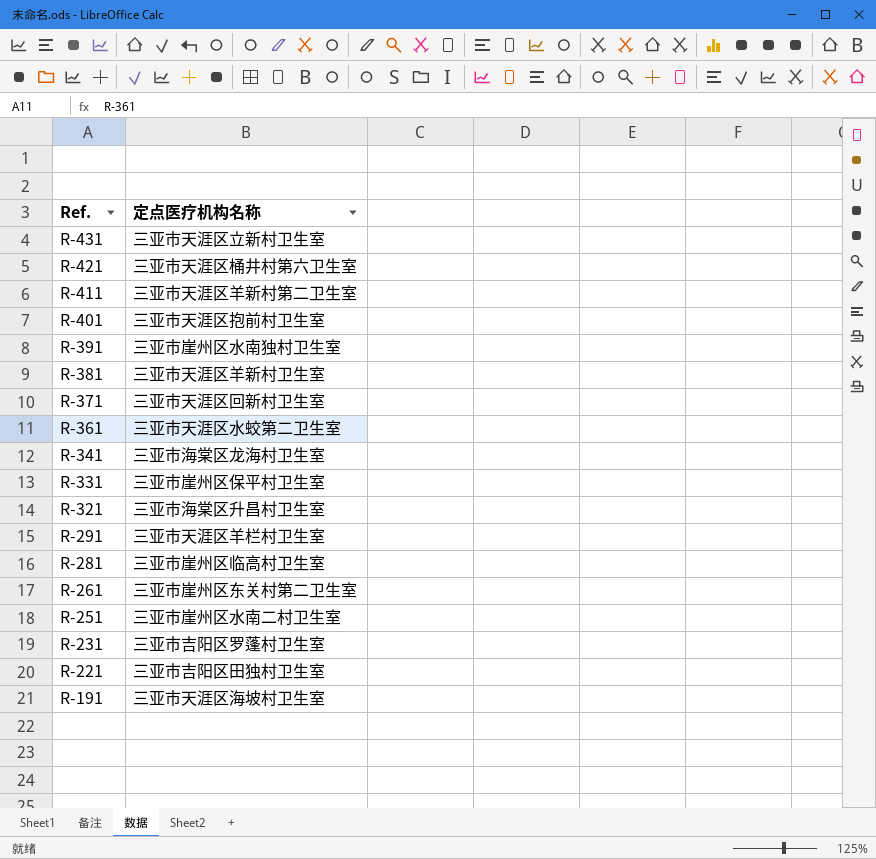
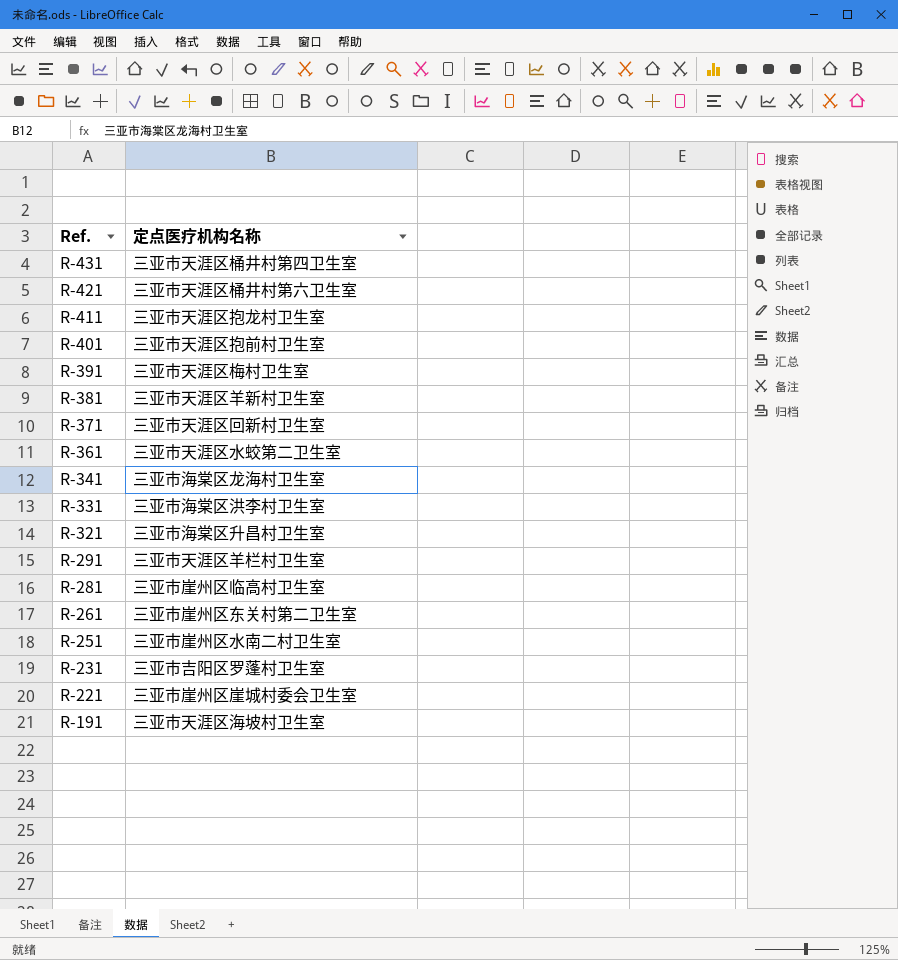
R-431 | 定点医疗机构名称: 三亚市天涯区立新村卫生室 -> 三亚市天涯区桶井村第四卫生室
R-411 | 定点医疗机构名称: 三亚市天涯区羊新村第二卫生室 -> 三亚市天涯区抱龙村卫生室
R-391 | 定点医疗机构名称: 三亚市崖州区水南独村卫生室 -> 三亚市天涯区梅村卫生室
R-331 | 定点医疗机构名称: 三亚市崖州区保平村卫生室 -> 三亚市海棠区洪李村卫生室
R-221 | 定点医疗机构名称: 三亚市吉阳区田独村卫生室 -> 三亚市崖州区崖城村委会卫生室

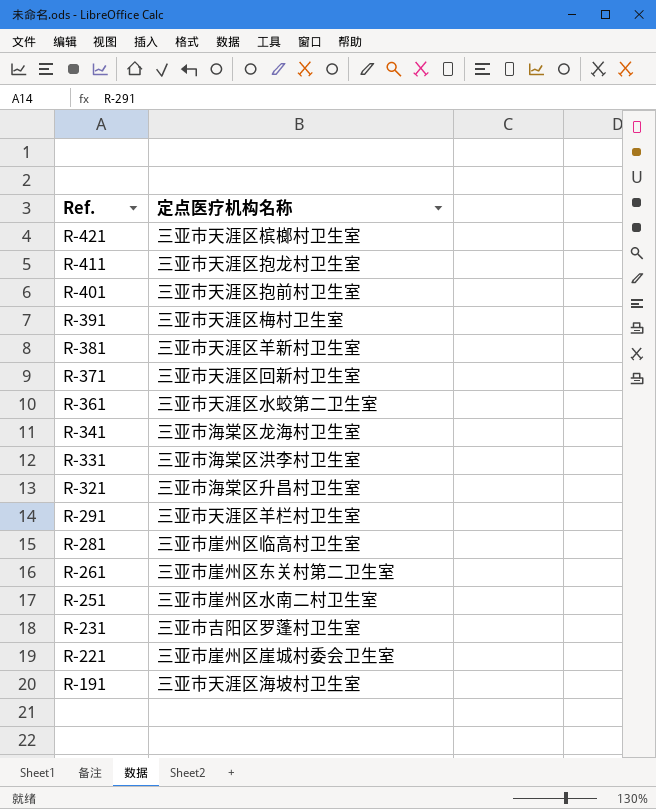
row R-431: 三亚市天涯区桶井村第四卫生室 -> none
R-421 | 定点医疗机构名称: 三亚市天涯区桶井村第六卫生室 -> 三亚市天涯区槟榔村卫生室

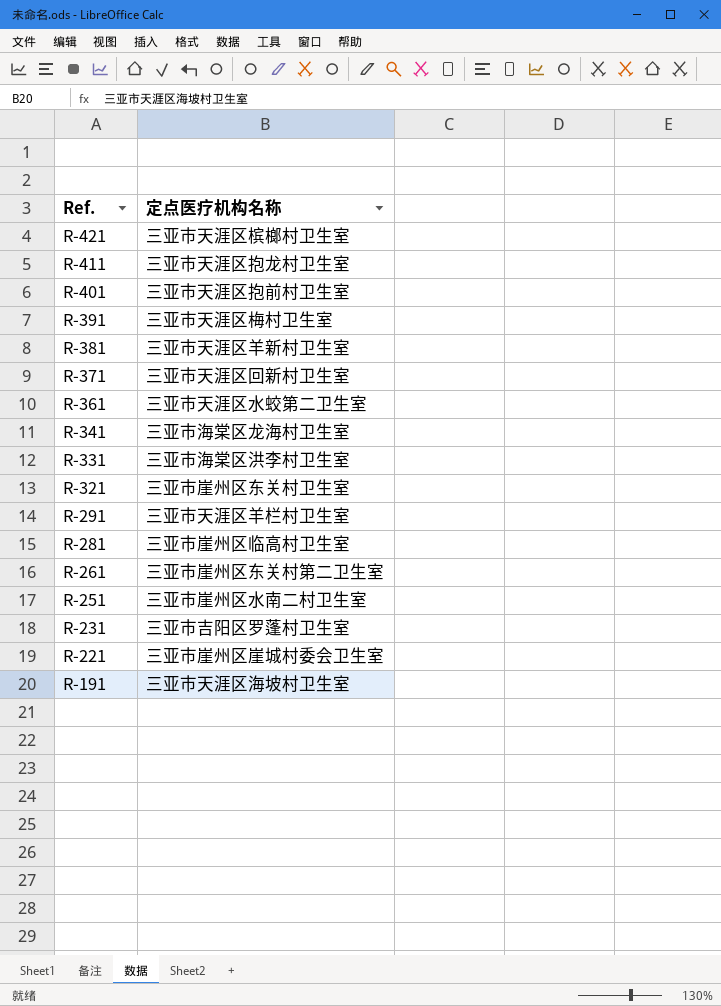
R-321 | 定点医疗机构名称: 三亚市海棠区升昌村卫生室 -> 三亚市崖州区东关村卫生室

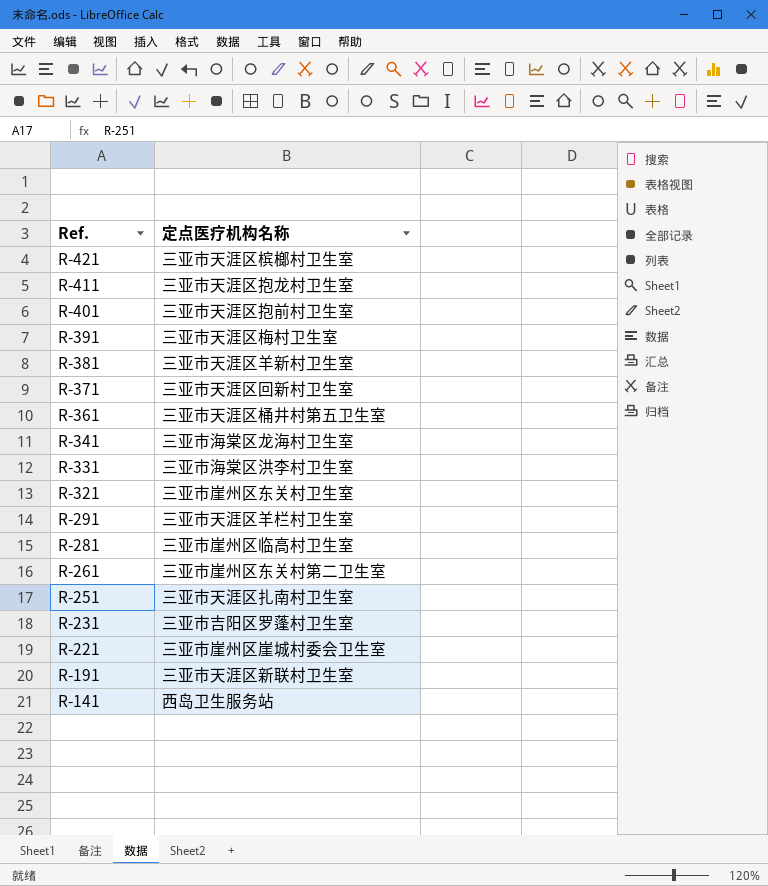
R-361 | 定点医疗机构名称: 三亚市天涯区水蛟第二卫生室 -> 三亚市天涯区桶井村第五卫生室
R-251 | 定点医疗机构名称: 三亚市崖州区水南二村卫生室 -> 三亚市天涯区扎南村卫生室
R-191 | 定点医疗机构名称: 三亚市天涯区海坡村卫生室 -> 三亚市天涯区新联村卫生室
row R-141: none -> 西岛卫生服务站

